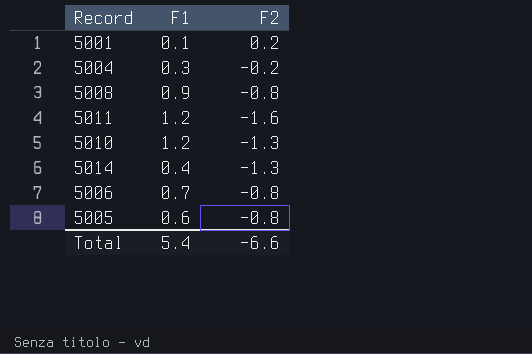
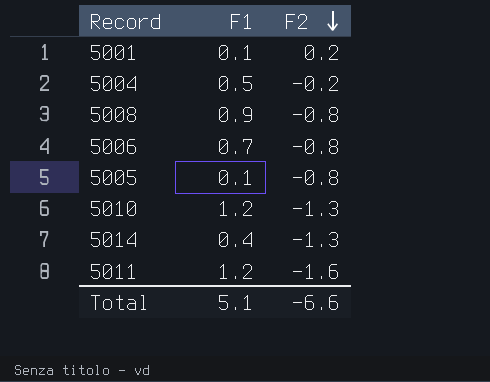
row order: none -> F2 descending
5004 | F1: 0.3 -> 0.5
5005 | F1: 0.6 -> 0.1
Total | F1: 5.4 -> 5.1

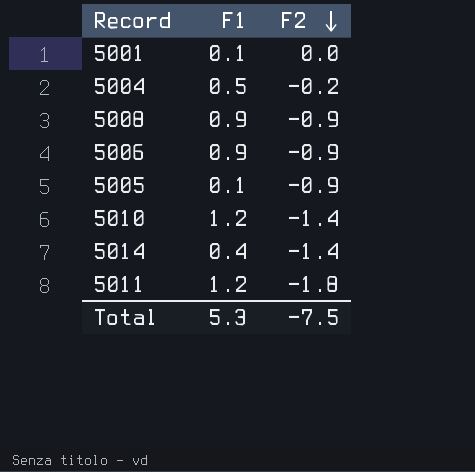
5001 | F2: 0.2 -> 0.0
5008 | F2: -0.8 -> -0.9
5006 | F1: 0.7 -> 0.9
5006 | F2: -0.8 -> -0.9
5005 | F2: -0.8 -> -0.9
5010 | F2: -1.3 -> -1.4
5014 | F2: -1.3 -> -1.4
5011 | F2: -1.6 -> -1.8
Total | F1: 5.1 -> 5.3
Total | F2: -6.6 -> -7.5

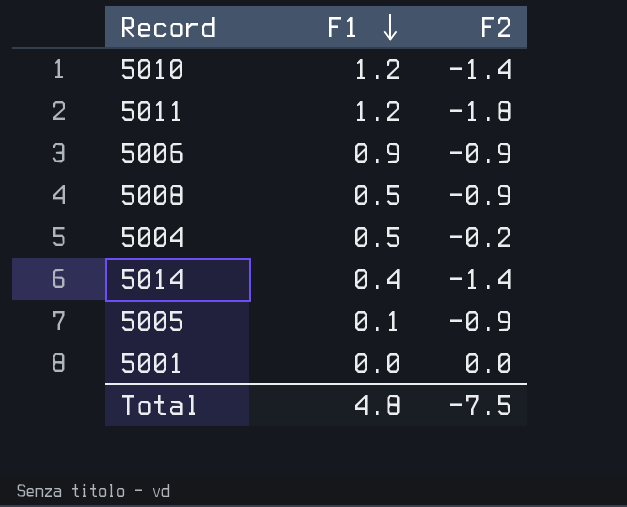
row order: F2 descending -> F1 descending
5008 | F1: 0.9 -> 0.5
5001 | F1: 0.1 -> 0.0
Total | F1: 5.3 -> 4.8

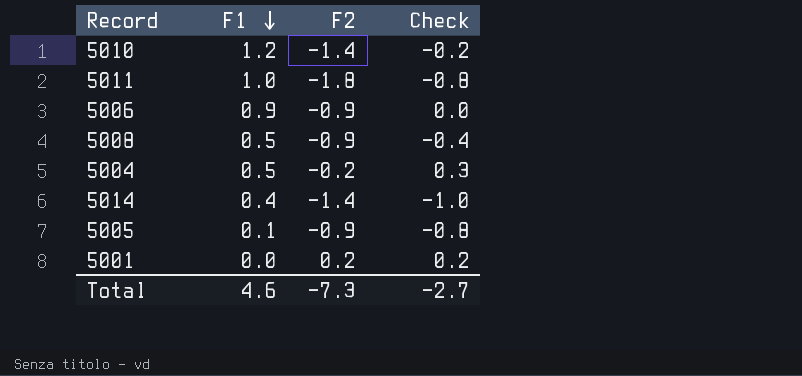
column Check | formula: none -> [F1] + [F2]
5011 | F1: 1.2 -> 1.0
5001 | F2: 0.0 -> 0.2
Total | F1: 4.8 -> 4.6
Total | F2: -7.5 -> -7.3

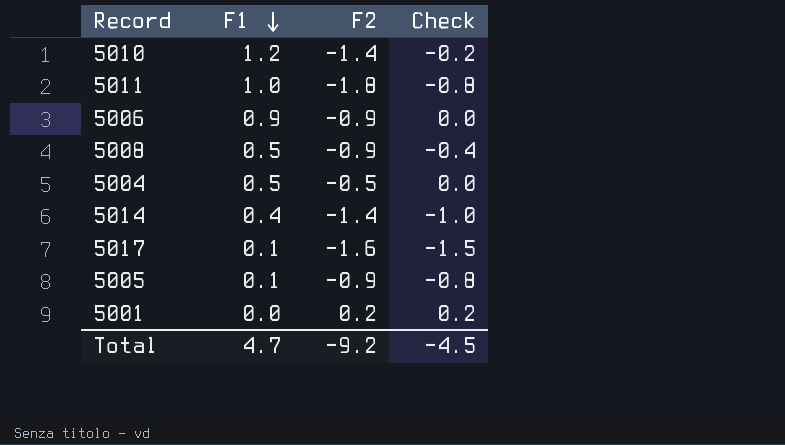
5004 | F2: -0.2 -> -0.5
5004 | Check: 0.3 -> 0.0
row 5017: none -> 0.1 | -1.6 | -1.5
Total | F1: 4.6 -> 4.7
Total | F2: -7.3 -> -9.2
Total | Check: -2.7 -> -4.5

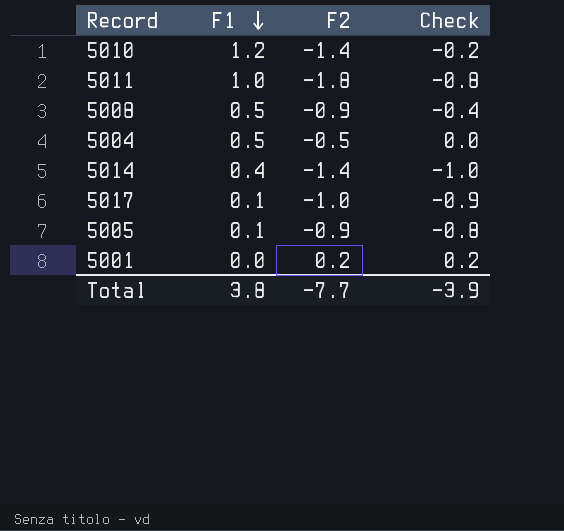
row 5006: 0.9 | -0.9 | 0.0 -> none
5017 | F2: -1.6 -> -1.0
5017 | Check: -1.5 -> -0.9
Total | F1: 4.7 -> 3.8
Total | F2: -9.2 -> -7.7
Total | Check: -4.5 -> -3.9

